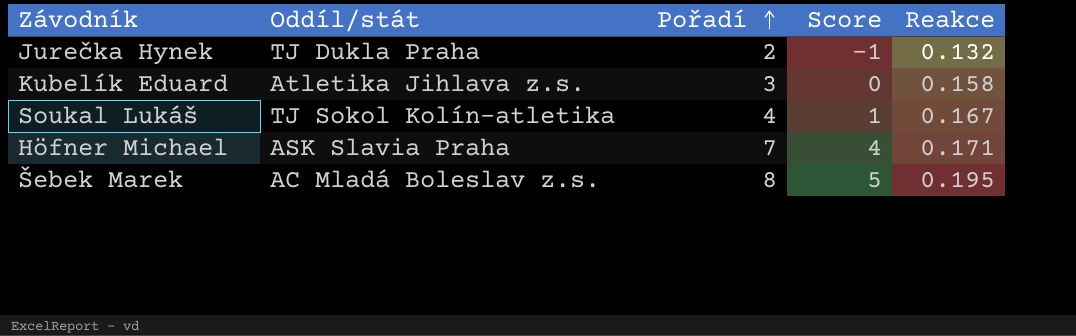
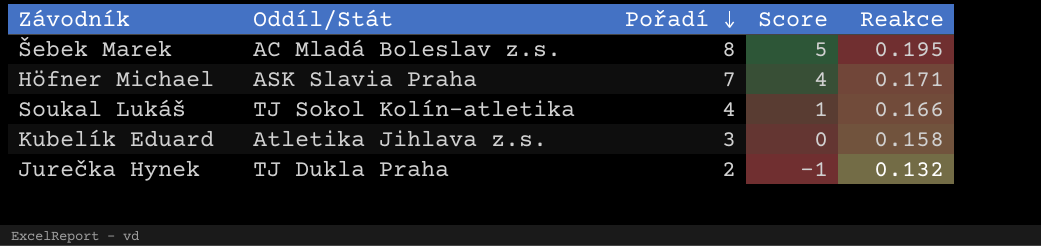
row order: Pořadí ascending -> Pořadí descending
column name: Oddíl/stát -> Oddíl/Stát
Soukal Lukáš | Reakce: 0.167 -> 0.166

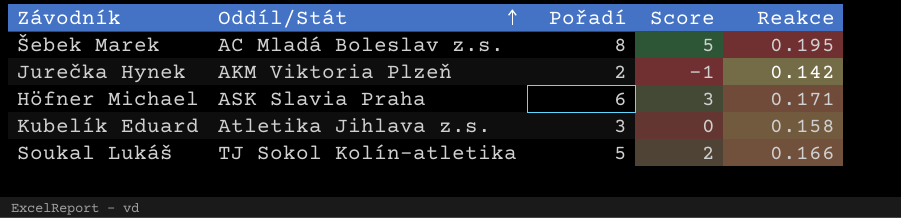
row order: Pořadí descending -> Oddíl/Stát ascending
Jurečka Hynek | Oddíl/Stát: TJ Dukla Praha -> AKM Viktoria Plzeň
Jurečka Hynek | Reakce: 0.132 -> 0.142
Höfner Michael | Pořadí: 7 -> 6
Höfner Michael | Score: 4 -> 3
Soukal Lukáš | Pořadí: 4 -> 5
Soukal Lukáš | Score: 1 -> 2

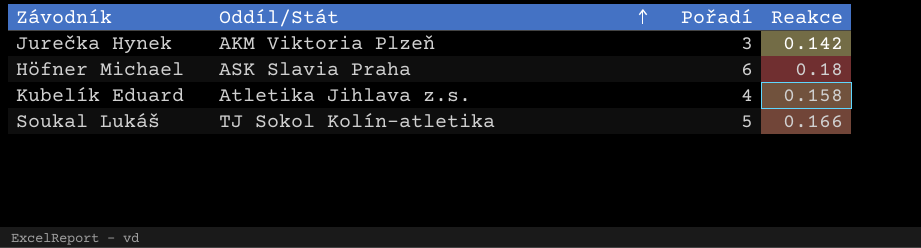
column Score | formula: [Pořadí] - 3 -> none
row Šebek Marek: AC Mladá Boleslav z.s. | 8 | 5 | 0.195 -> none
Jurečka Hynek | Pořadí: 2 -> 3
Höfner Michael | Reakce: 0.171 -> 0.18
Kubelík Eduard | Pořadí: 3 -> 4

